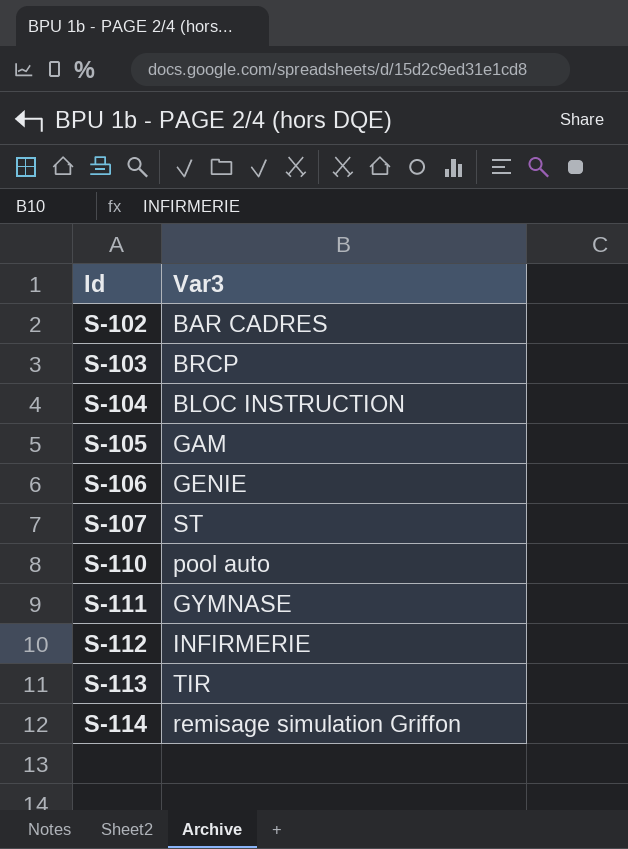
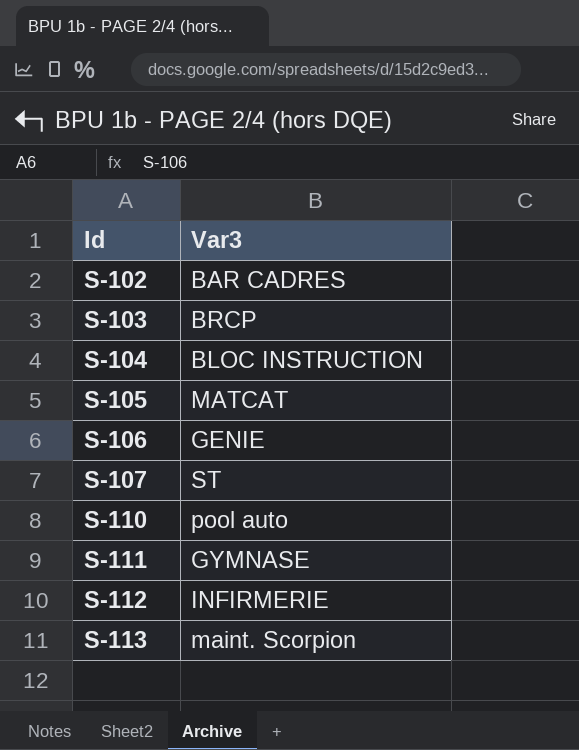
row S-114: remisage simulation Griffon -> none
S-105 | Var3: GAM -> MATCAT
S-113 | Var3: TIR -> maint. Scorpion

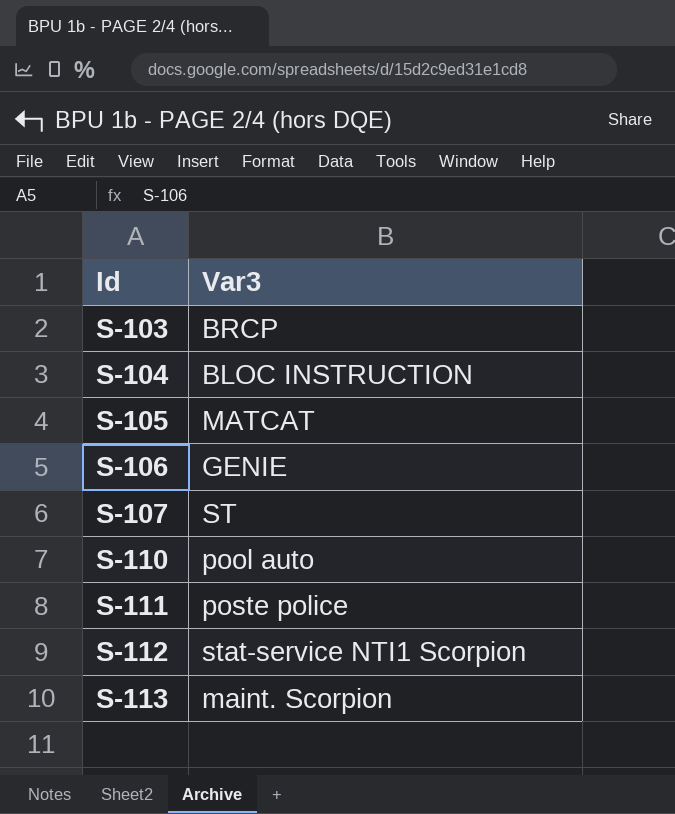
row S-102: BAR CADRES -> none
S-111 | Var3: GYMNASE -> poste police
S-112 | Var3: INFIRMERIE -> stat-service NTI1 Scorpion

